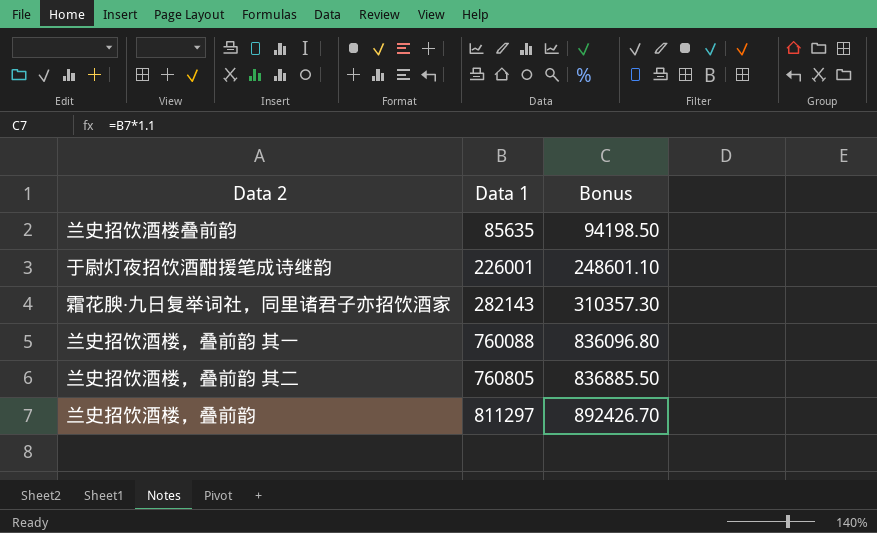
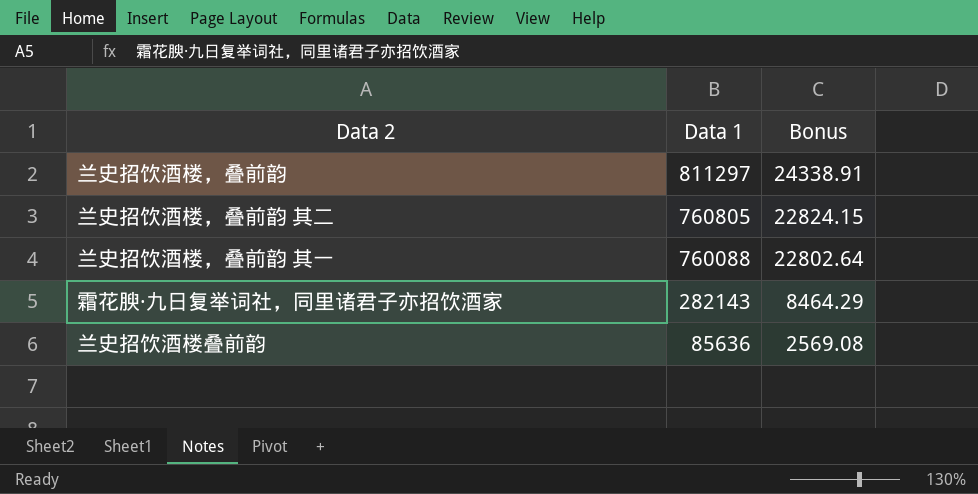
row order: Data 1 ascending -> Data 1 descending
column Bonus | formula: [Data 1] * 1.1 -> [Data 1] * 0.03
row 于尉灯夜招饮酒酣援笔成诗继韵: 226001 | 248601.10 -> none
兰史招饮酒楼叠前韵 | Data 1: 85635 -> 85636

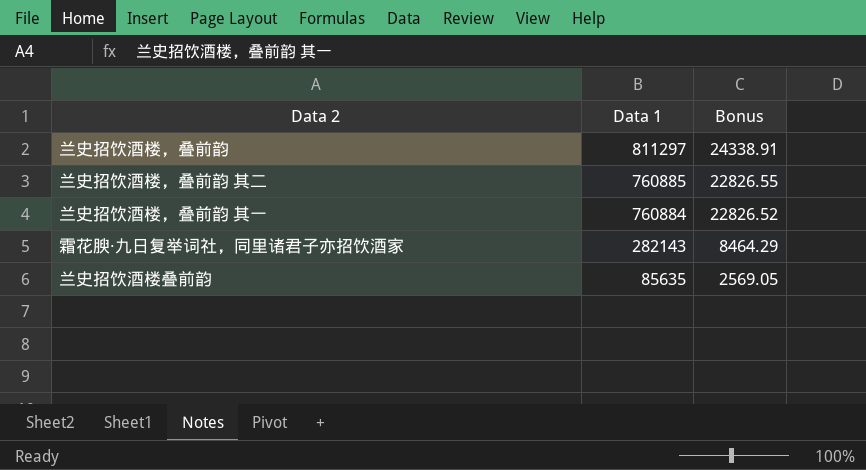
兰史招饮酒楼，叠前韵 其二 | Data 1: 760805 -> 760885
兰史招饮酒楼，叠前韵 其二 | Bonus: 22824.15 -> 22826.55
兰史招饮酒楼，叠前韵 其一 | Data 1: 760088 -> 760884
兰史招饮酒楼，叠前韵 其一 | Bonus: 22802.64 -> 22826.52
兰史招饮酒楼叠前韵 | Data 1: 85636 -> 85635
兰史招饮酒楼叠前韵 | Bonus: 2569.08 -> 2569.05

